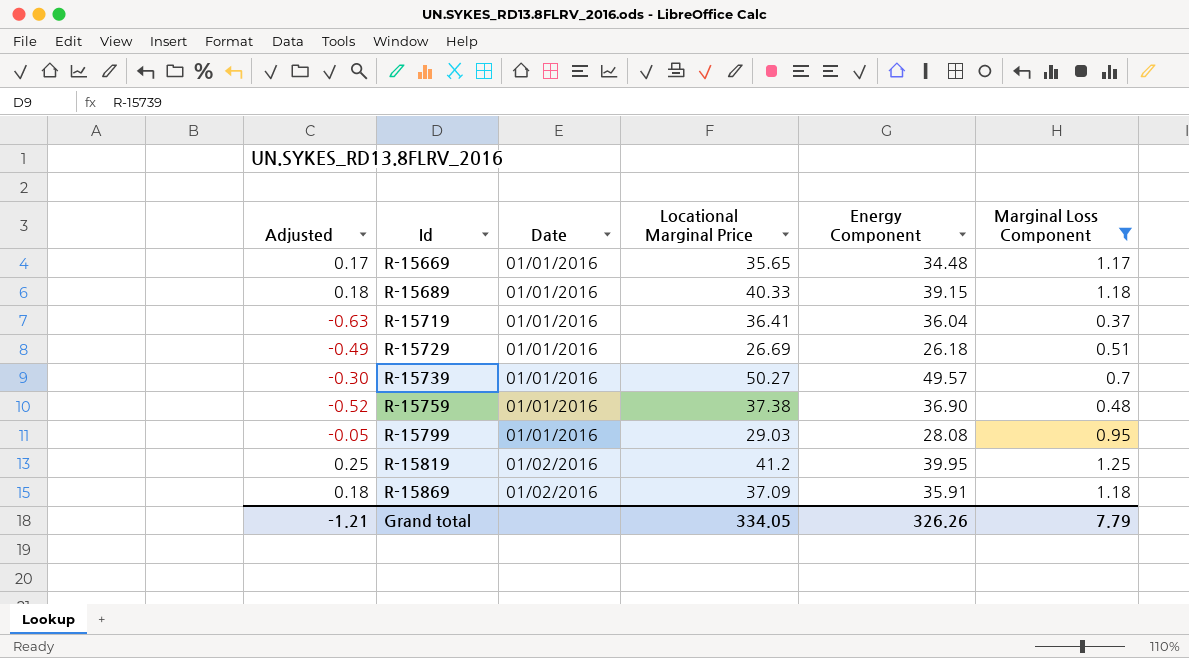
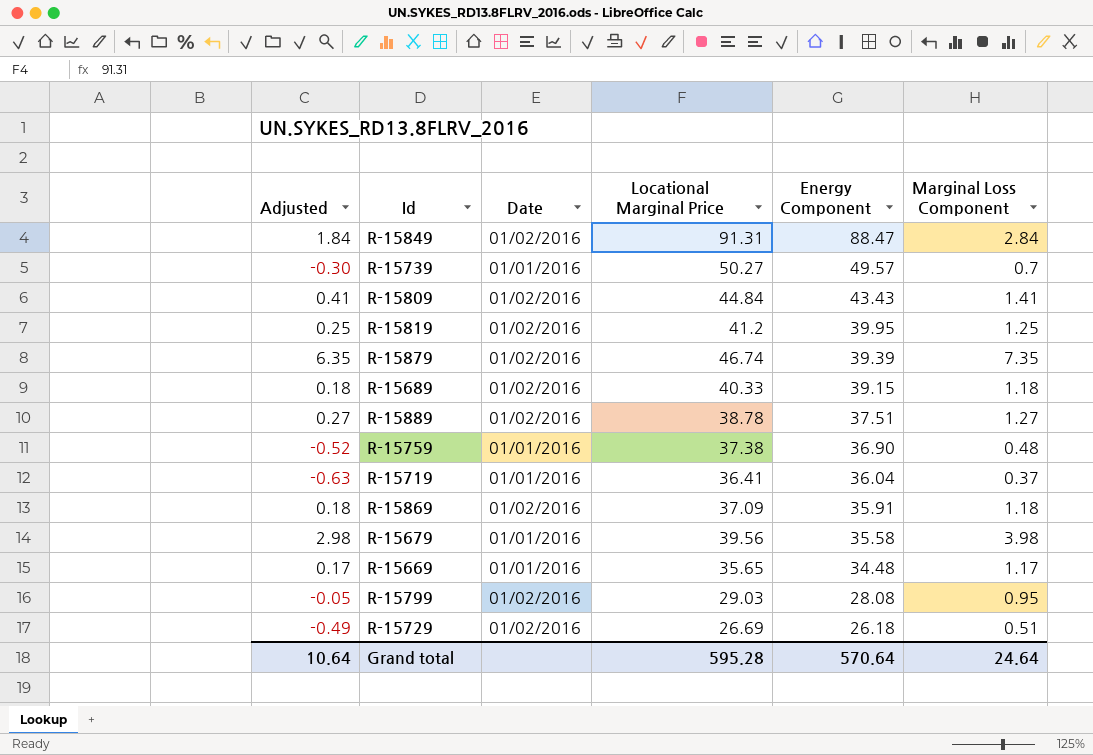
filter: Marginal Loss Component <= 1.25 -> none
row order: Id ascending -> Energy Component descending
R-15689 | Date: 01/01/2016 -> 01/02/2016
R-15799 | Date: 01/01/2016 -> 01/02/2016
R-15729 | Date: 01/01/2016 -> 01/02/2016
Grand total | Adjusted: -1.21 -> 10.64
Grand total | Locational Marginal Price: 334.05 -> 595.28
Grand total | Energy Component: 326.26 -> 570.64
Grand total | Marginal Loss Component: 7.79 -> 24.64

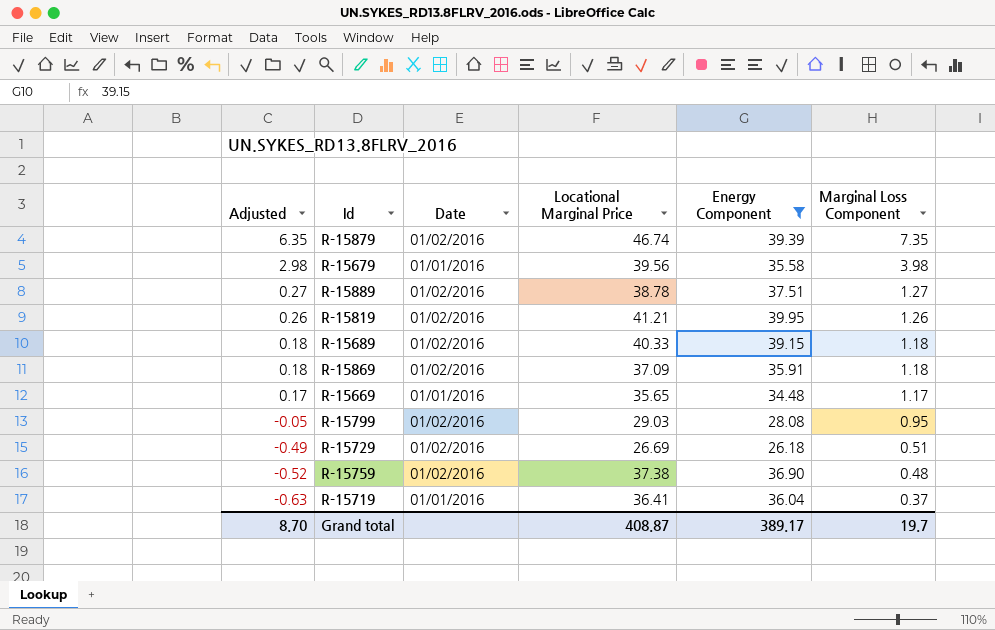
filter: none -> Energy Component <= 39.95
row order: Energy Component descending -> Adjusted descending
R-15819 | Adjusted: 0.25 -> 0.26
R-15819 | Locational Marginal Price: 41.2 -> 41.21
R-15819 | Marginal Loss Component: 1.25 -> 1.26
R-15759 | Date: 01/01/2016 -> 01/02/2016
Grand total | Adjusted: 10.64 -> 8.70
Grand total | Locational Marginal Price: 595.28 -> 408.87
Grand total | Energy Component: 570.64 -> 389.17
Grand total | Marginal Loss Component: 24.64 -> 19.7

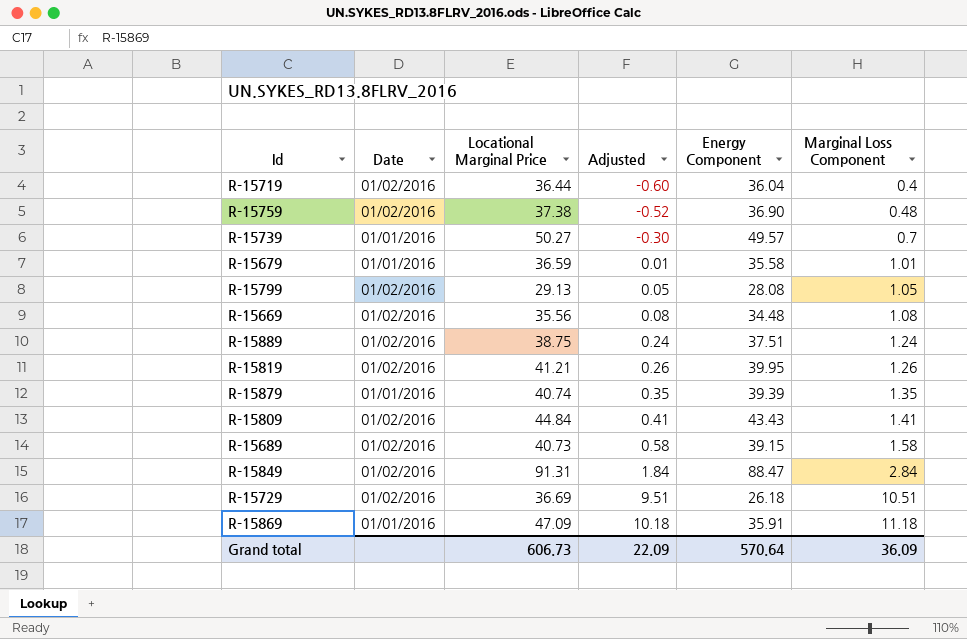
filter: Energy Component <= 39.95 -> none
row order: Adjusted descending -> Adjusted ascending
column Adjusted | position: 1 -> 4
R-15719 | Date: 01/01/2016 -> 01/02/2016
R-15719 | Locational Marginal Price: 36.41 -> 36.44
R-15719 | Adjusted: -0.63 -> -0.60
R-15719 | Marginal Loss Component: 0.37 -> 0.4
R-15679 | Locational Marginal Price: 39.56 -> 36.59
R-15679 | Adjusted: 2.98 -> 0.01
R-15679 | Marginal Loss Component: 3.98 -> 1.01
R-15799 | Locational Marginal Price: 29.03 -> 29.13
R-15799 | Adjusted: -0.05 -> 0.05
R-15799 | Marginal Loss Component: 0.95 -> 1.05
R-15669 | Date: 01/01/2016 -> 01/02/2016
R-15669 | Locational Marginal Price: 35.65 -> 35.56
R-15669 | Adjusted: 0.17 -> 0.08
R-15669 | Marginal Loss Component: 1.17 -> 1.08
R-15889 | Locational Marginal Price: 38.78 -> 38.75
R-15889 | Adjusted: 0.27 -> 0.24
R-15889 | Marginal Loss Component: 1.27 -> 1.24
R-15879 | Date: 01/02/2016 -> 01/01/2016
R-15879 | Locational Marginal Price: 46.74 -> 40.74
R-15879 | Adjusted: 6.35 -> 0.35
R-15879 | Marginal Loss Component: 7.35 -> 1.35
R-15689 | Locational Marginal Price: 40.33 -> 40.73
R-15689 | Adjusted: 0.18 -> 0.58
R-15689 | Marginal Loss Component: 1.18 -> 1.58
R-15729 | Locational Marginal Price: 26.69 -> 36.69
R-15729 | Adjusted: -0.49 -> 9.51
R-15729 | Marginal Loss Component: 0.51 -> 10.51
R-15869 | Date: 01/02/2016 -> 01/01/2016
R-15869 | Locational Marginal Price: 37.09 -> 47.09
R-15869 | Adjusted: 0.18 -> 10.18
R-15869 | Marginal Loss Component: 1.18 -> 11.18
Grand total | Locational Marginal Price: 408.87 -> 606.73
Grand total | Adjusted: 8.70 -> 22.09
Grand total | Energy Component: 389.17 -> 570.64
Grand total | Marginal Loss Component: 19.7 -> 36.09

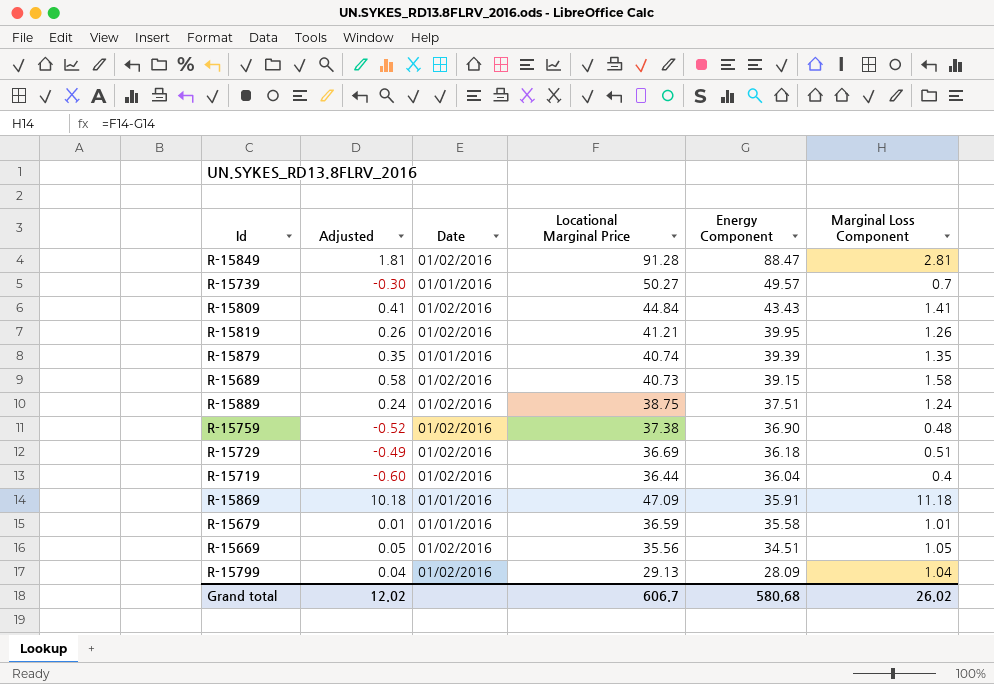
row order: Adjusted ascending -> Energy Component descending
column Adjusted | position: 4 -> 2
R-15849 | Adjusted: 1.84 -> 1.81
R-15849 | Locational Marginal Price: 91.31 -> 91.28
R-15849 | Marginal Loss Component: 2.84 -> 2.81
R-15729 | Adjusted: 9.51 -> -0.49
R-15729 | Energy Component: 26.18 -> 36.18
R-15729 | Marginal Loss Component: 10.51 -> 0.51
R-15669 | Adjusted: 0.08 -> 0.05
R-15669 | Energy Component: 34.48 -> 34.51
R-15669 | Marginal Loss Component: 1.08 -> 1.05
R-15799 | Adjusted: 0.05 -> 0.04
R-15799 | Energy Component: 28.08 -> 28.09
R-15799 | Marginal Loss Component: 1.05 -> 1.04
Grand total | Adjusted: 22.09 -> 12.02
Grand total | Locational Marginal Price: 606.73 -> 606.7
Grand total | Energy Component: 570.64 -> 580.68
Grand total | Marginal Loss Component: 36.09 -> 26.02

